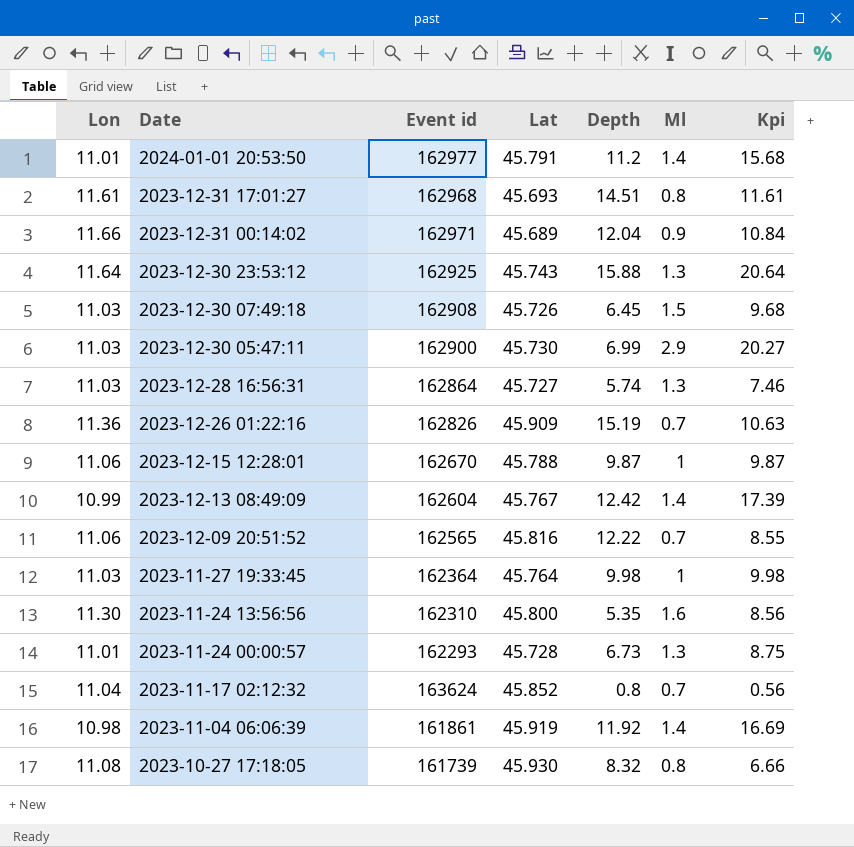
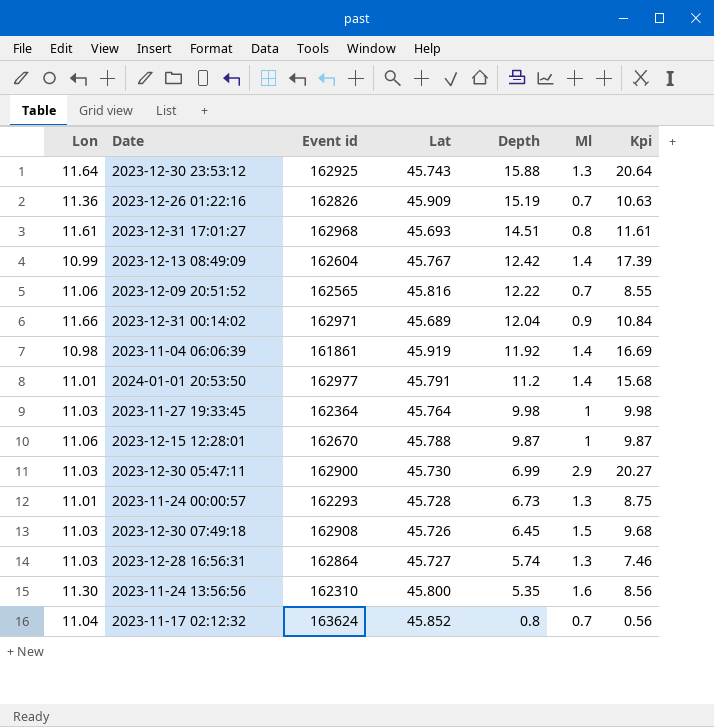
row order: Date descending -> Depth descending
row 2023-10-27 17:18:05: 11.08 | 161739 | 45.930 | 8.32 | 0.8 | 6.66 -> none

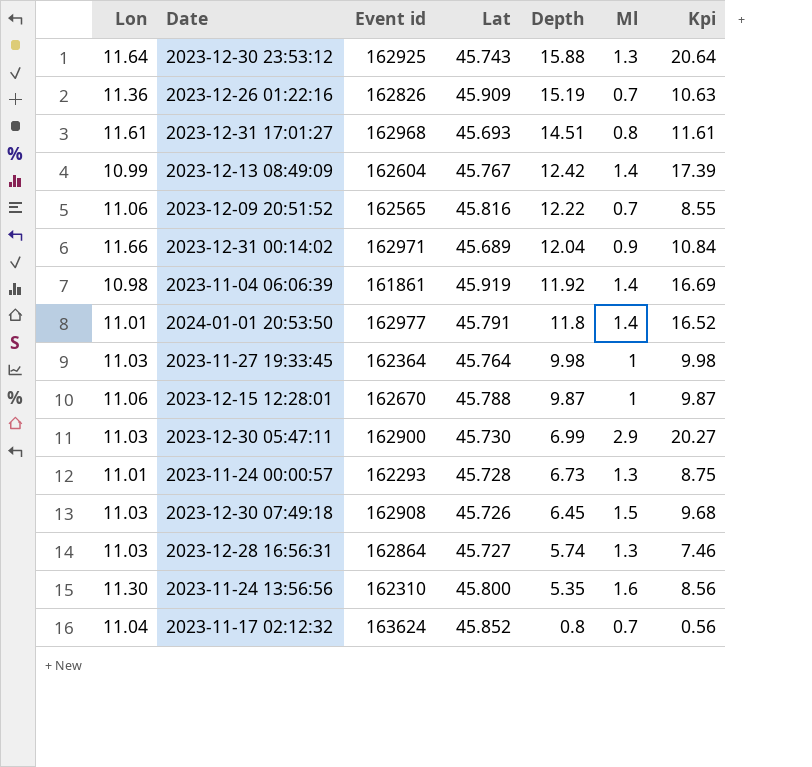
2024-01-01 20:53:50 | Depth: 11.2 -> 11.8
2024-01-01 20:53:50 | Kpi: 15.68 -> 16.52

